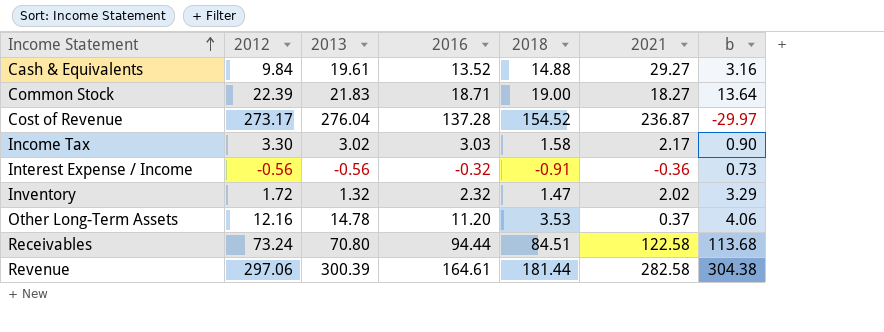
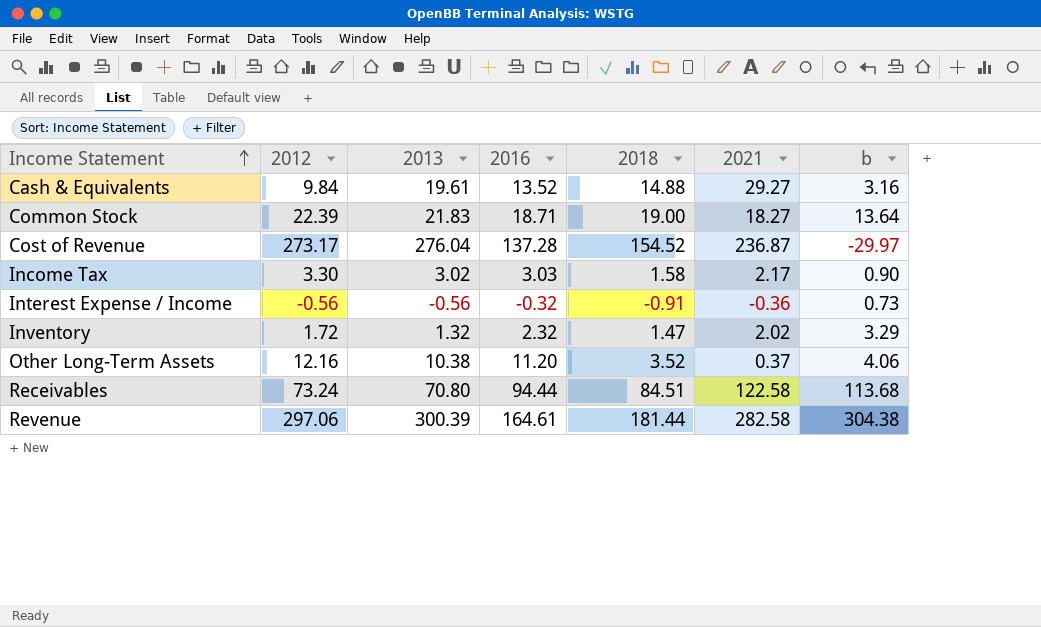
Other Long-Term Assets | 2013: 14.78 -> 10.38
Other Long-Term Assets | 2018: 3.53 -> 3.52

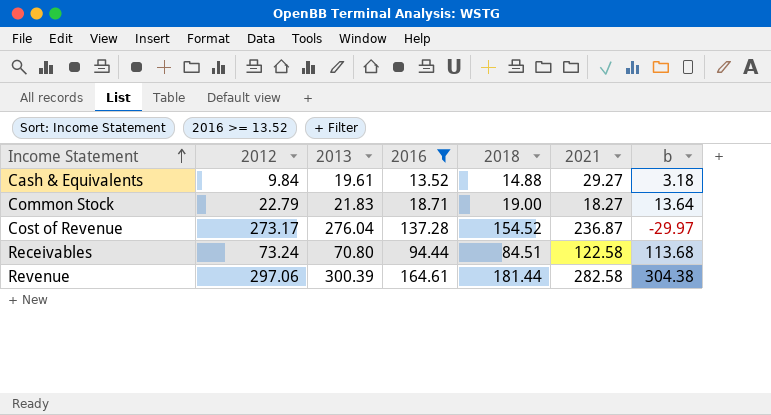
filter: none -> 2016 >= 13.52
Cash & Equivalents | b: 3.16 -> 3.18
Common Stock | 2012: 22.39 -> 22.79

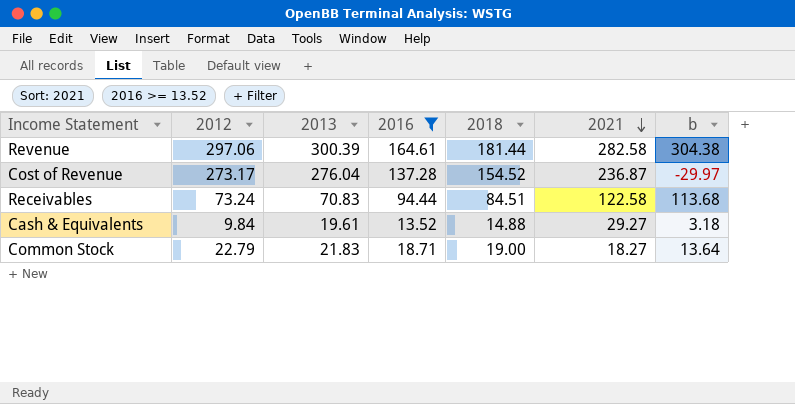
row order: Income Statement ascending -> 2021 descending
Receivables | 2013: 70.80 -> 70.83

